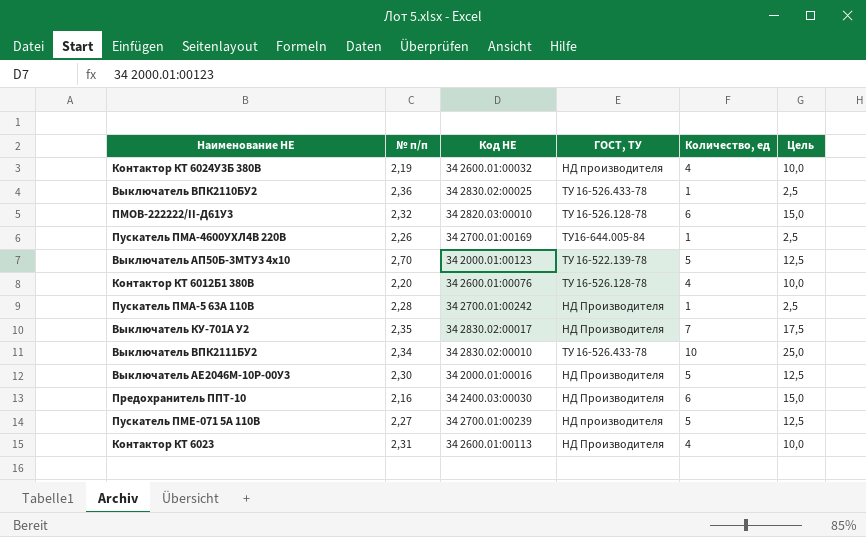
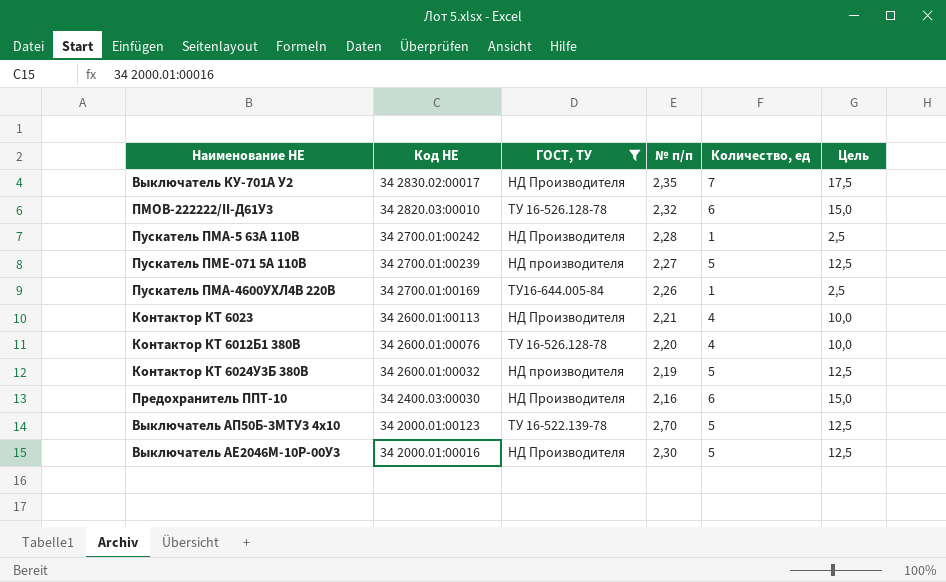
filter: none -> ГОСТ, ТУ != ТУ 16-526.433-78
row order: none -> Код НЕ descending
column № п/п | position: 2 -> 4
Контактор КТ 6023 | № п/п: 2,31 -> 2,21
Контактор КТ 6024У3Б 380В | Количество, ед: 4 -> 5
Контактор КТ 6024У3Б 380В | Цель: 10,0 -> 12,5

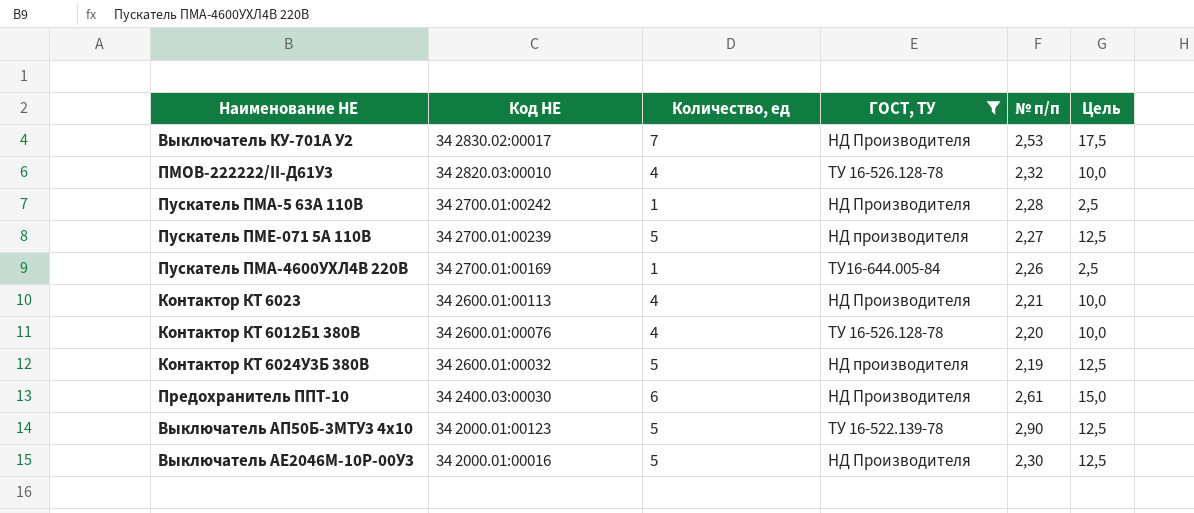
column Количество, ед | position: 5 -> 3
Выключатель КУ-701А У2 | № п/п: 2,35 -> 2,53
ПМОВ-222222/II-Д61У3 | Количество, ед: 6 -> 4
ПМОВ-222222/II-Д61У3 | Цель: 15,0 -> 10,0
Предохранитель ППТ-10 | № п/п: 2,16 -> 2,61
Выключатель АП50Б-3МТУ3 4х10 | № п/п: 2,70 -> 2,90

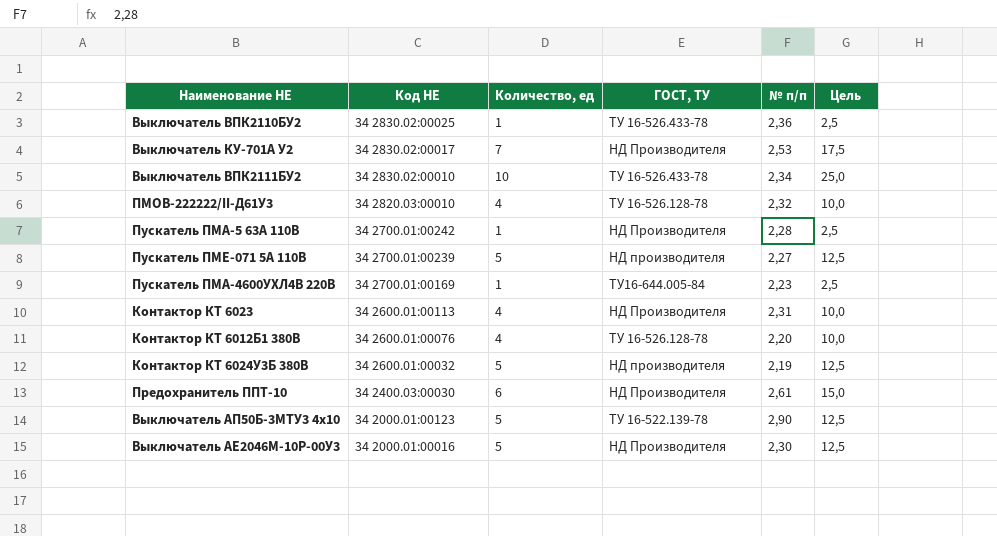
filter: ГОСТ, ТУ != ТУ 16-526.433-78 -> none
Пускатель ПМА-4600УХЛ4В 220В | № п/п: 2,26 -> 2,23
Контактор КТ 6023 | № п/п: 2,21 -> 2,31

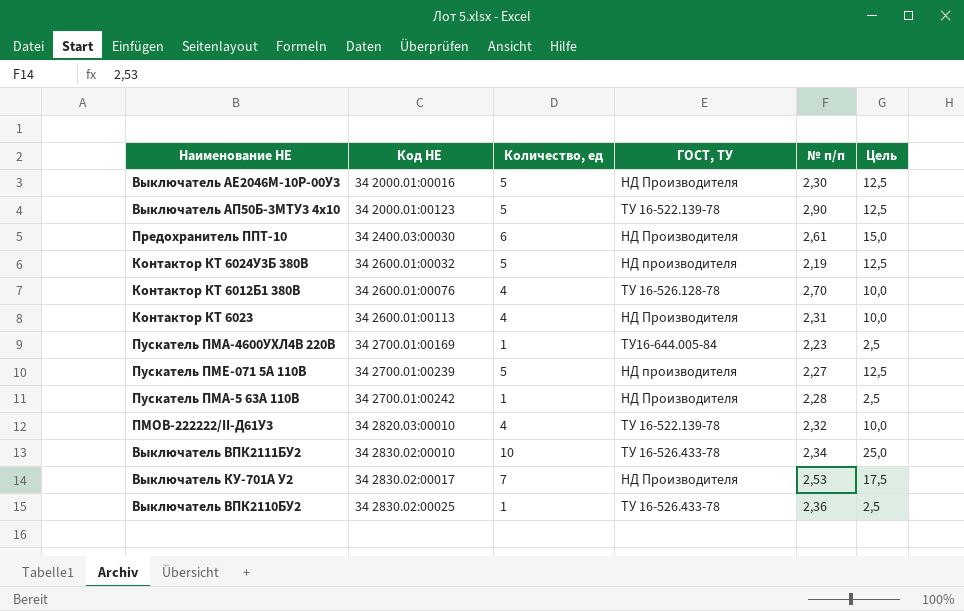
row order: Код НЕ descending -> Код НЕ ascending
Контактор КТ 6012Б1 380В | № п/п: 2,20 -> 2,70
ПМОВ-222222/II-Д61У3 | ГОСТ, ТУ: ТУ 16-526.128-78 -> ТУ 16-522.139-78

